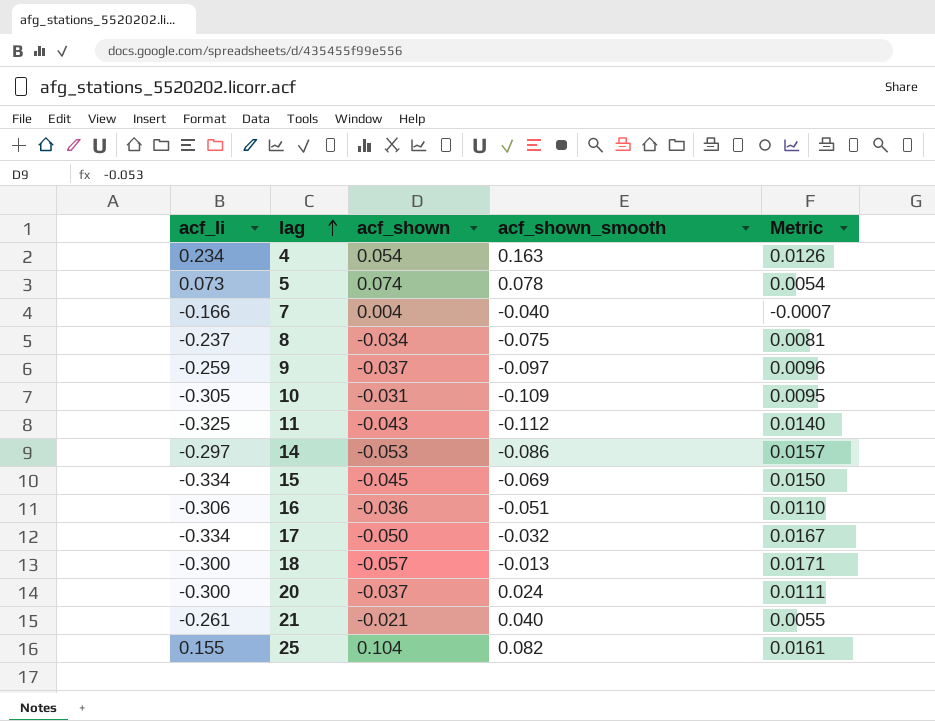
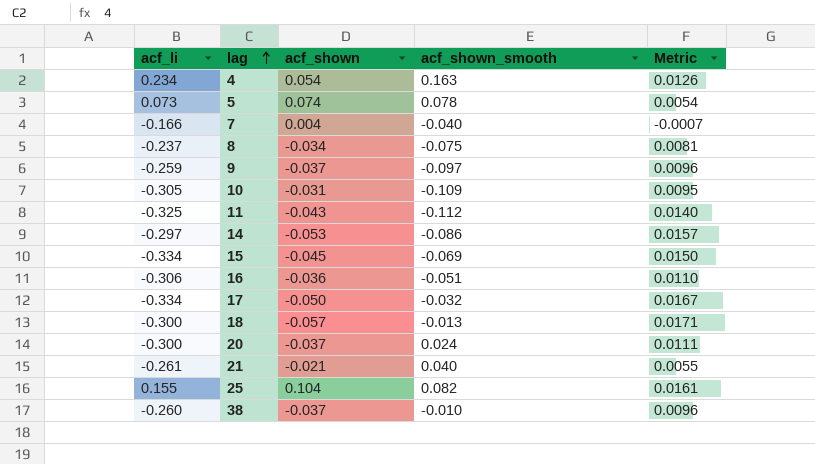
row 38: none -> -0.260 | -0.037 | -0.010 | 0.0096

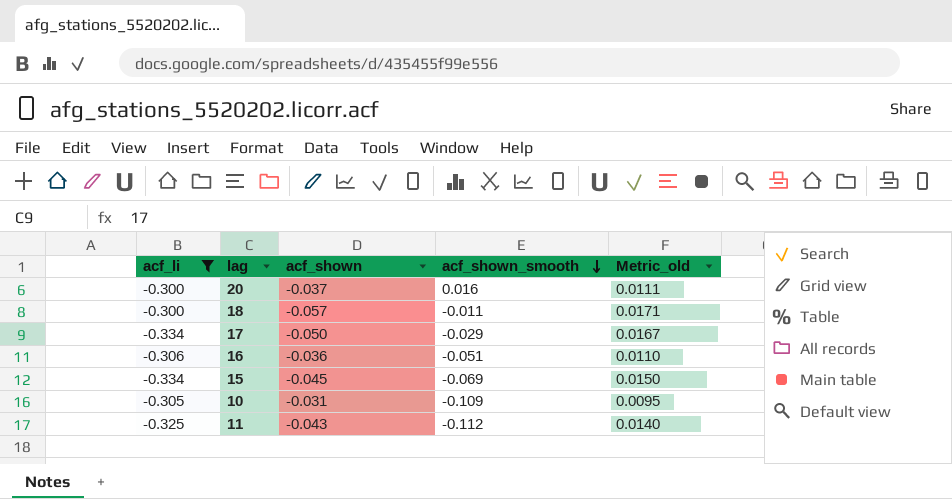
filter: none -> acf_li <= -0.300
row order: lag ascending -> acf_shown_smooth descending
column name: Metric -> Metric_old
20 | acf_shown_smooth: 0.024 -> 0.016
18 | acf_shown_smooth: -0.013 -> -0.011
17 | acf_shown_smooth: -0.032 -> -0.029

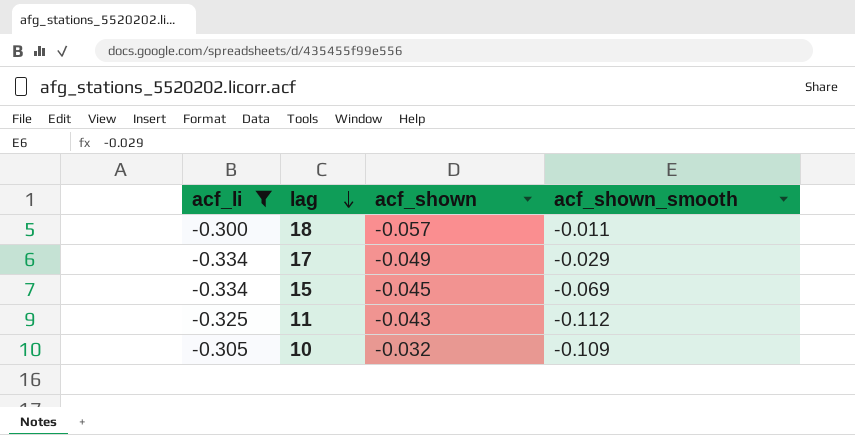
row order: acf_shown_smooth descending -> lag descending
column Metric_old | formula: [acf_li] * [acf_shown] -> none
row 20: -0.300 | -0.037 | 0.016 | 0.0111 -> none
row 16: -0.306 | -0.036 | -0.051 | 0.0110 -> none
17 | acf_shown: -0.050 -> -0.049
10 | acf_shown: -0.031 -> -0.032

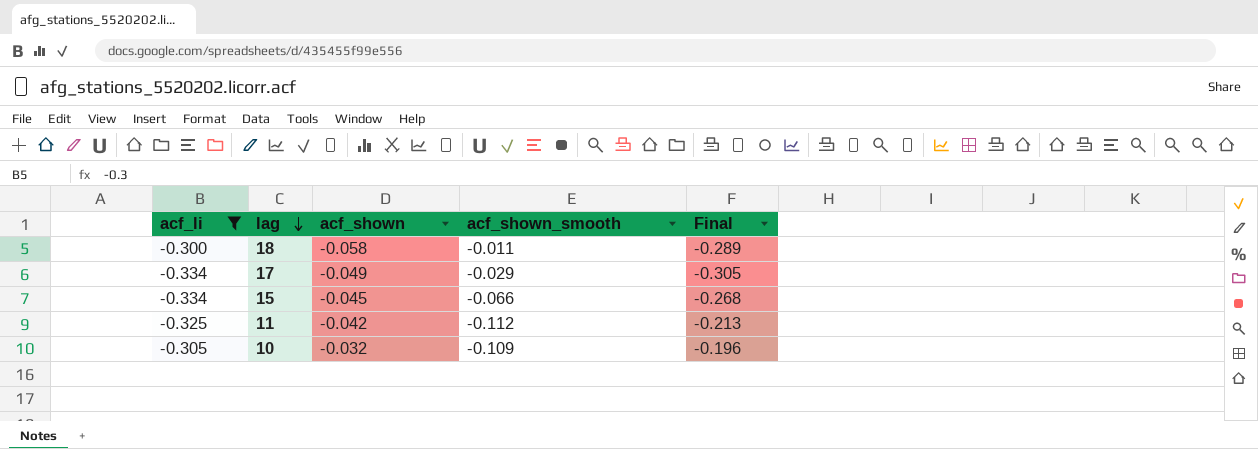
column Final | formula: none -> [acf_li] - [acf_shown_smooth]
18 | acf_shown: -0.057 -> -0.058
15 | acf_shown_smooth: -0.069 -> -0.066
11 | acf_shown: -0.043 -> -0.042

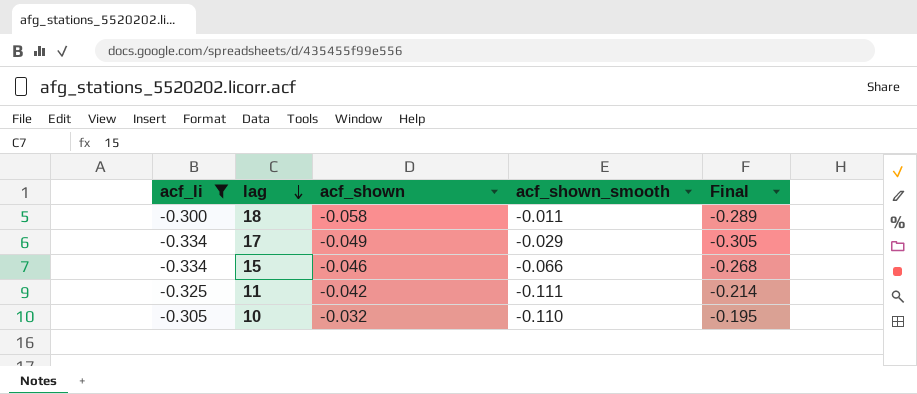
15 | acf_shown: -0.045 -> -0.046
11 | acf_shown_smooth: -0.112 -> -0.111
11 | Final: -0.213 -> -0.214
10 | acf_shown_smooth: -0.109 -> -0.110
10 | Final: -0.196 -> -0.195

